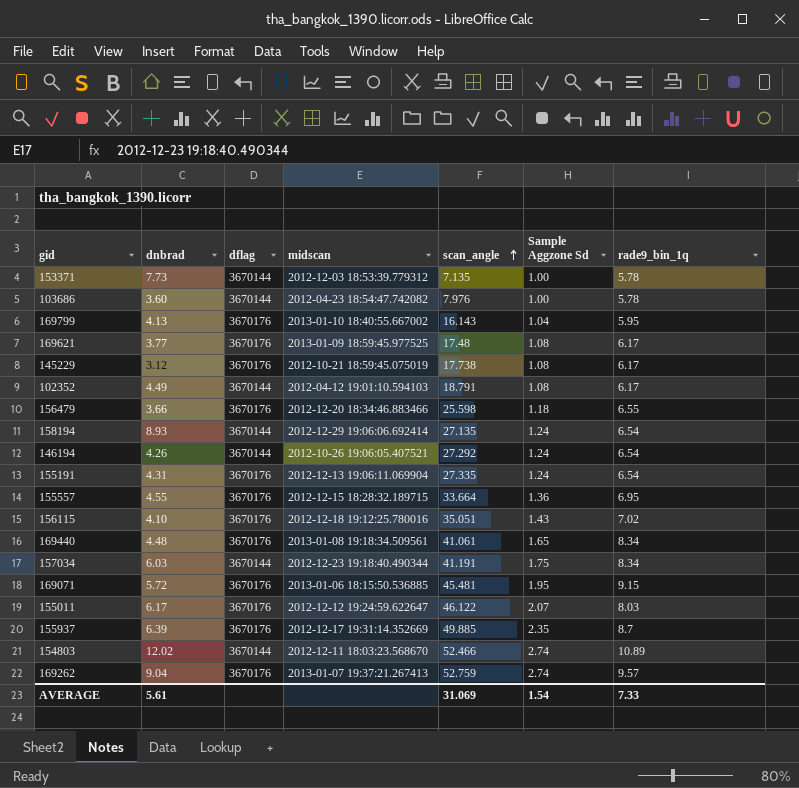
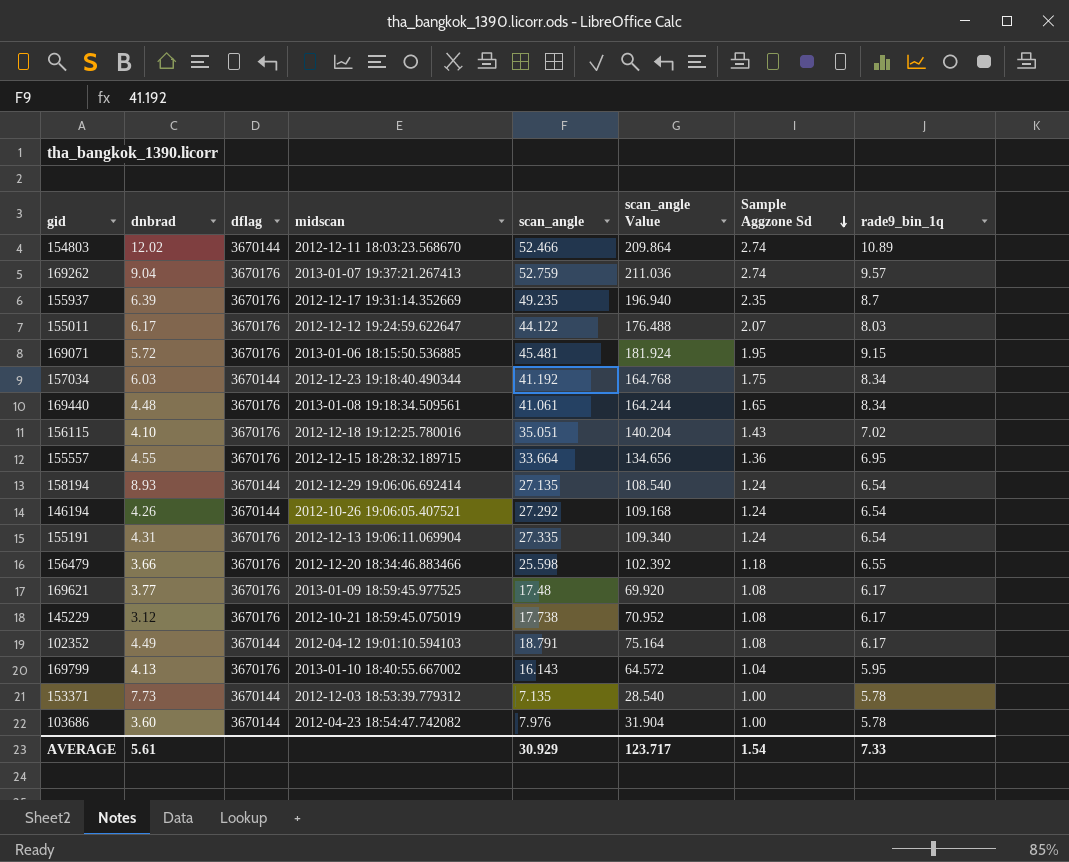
row order: scan_angle ascending -> Sample Aggzone Sd descending
column scan_angle Value | formula: none -> [scan_angle] * 4
155937 | scan_angle: 49.885 -> 49.235
155011 | scan_angle: 46.122 -> 44.122
157034 | scan_angle: 41.191 -> 41.192
AVERAGE | scan_angle: 31.069 -> 30.929

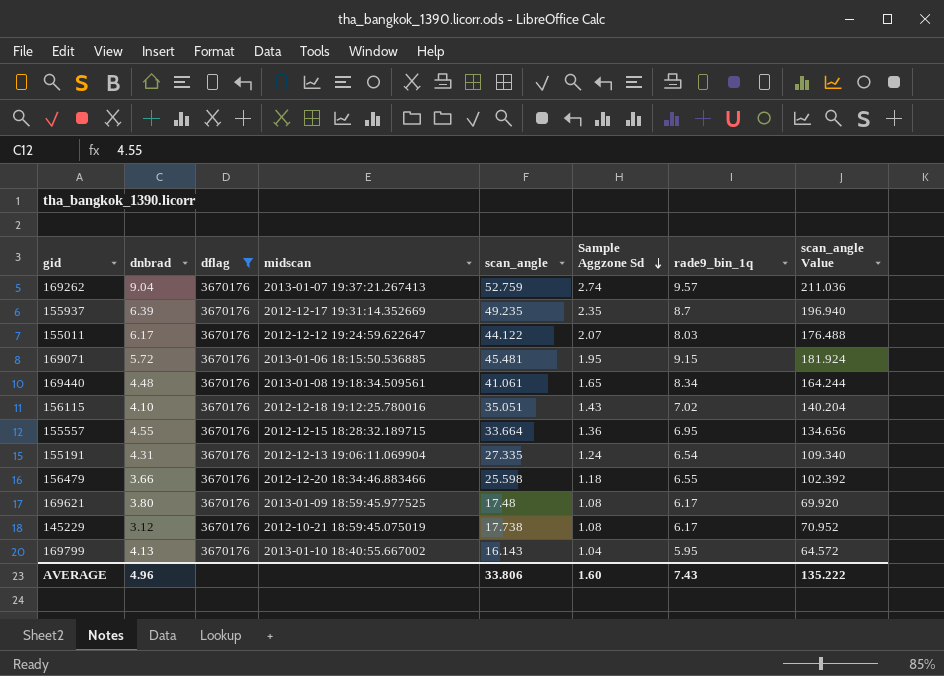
filter: none -> dflag = 3670176
column scan_angle Value | position: 6 -> 8
169621 | dnbrad: 3.77 -> 3.80
AVERAGE | dnbrad: 5.61 -> 4.96
AVERAGE | scan_angle: 30.929 -> 33.806
AVERAGE | Sample Aggzone Sd: 1.54 -> 1.60
AVERAGE | rade9_bin_1q: 7.33 -> 7.43
AVERAGE | scan_angle Value: 123.717 -> 135.222

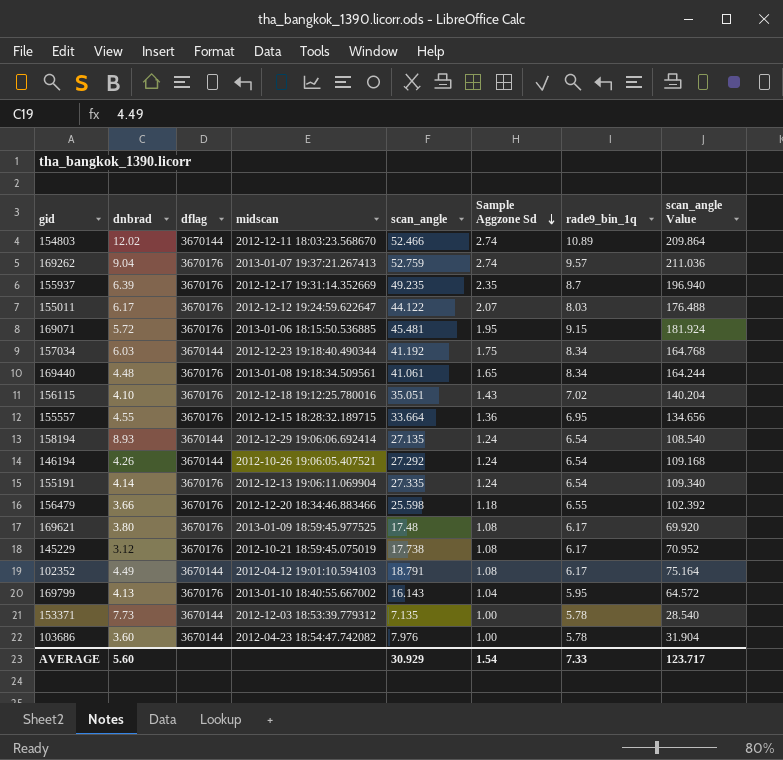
filter: dflag = 3670176 -> none
155191 | dnbrad: 4.31 -> 4.14
AVERAGE | dnbrad: 4.96 -> 5.60
AVERAGE | scan_angle: 33.806 -> 30.929
AVERAGE | Sample Aggzone Sd: 1.60 -> 1.54
AVERAGE | rade9_bin_1q: 7.43 -> 7.33
AVERAGE | scan_angle Value: 135.222 -> 123.717

